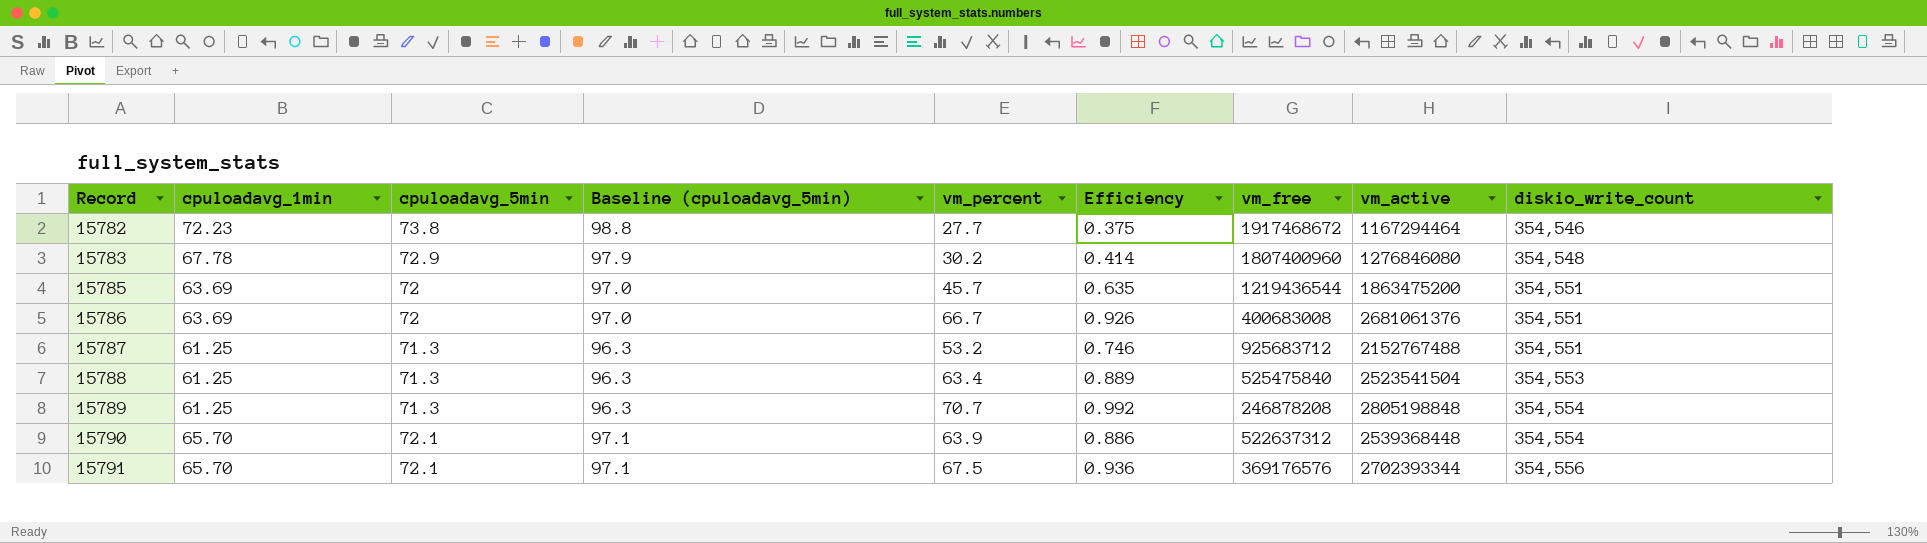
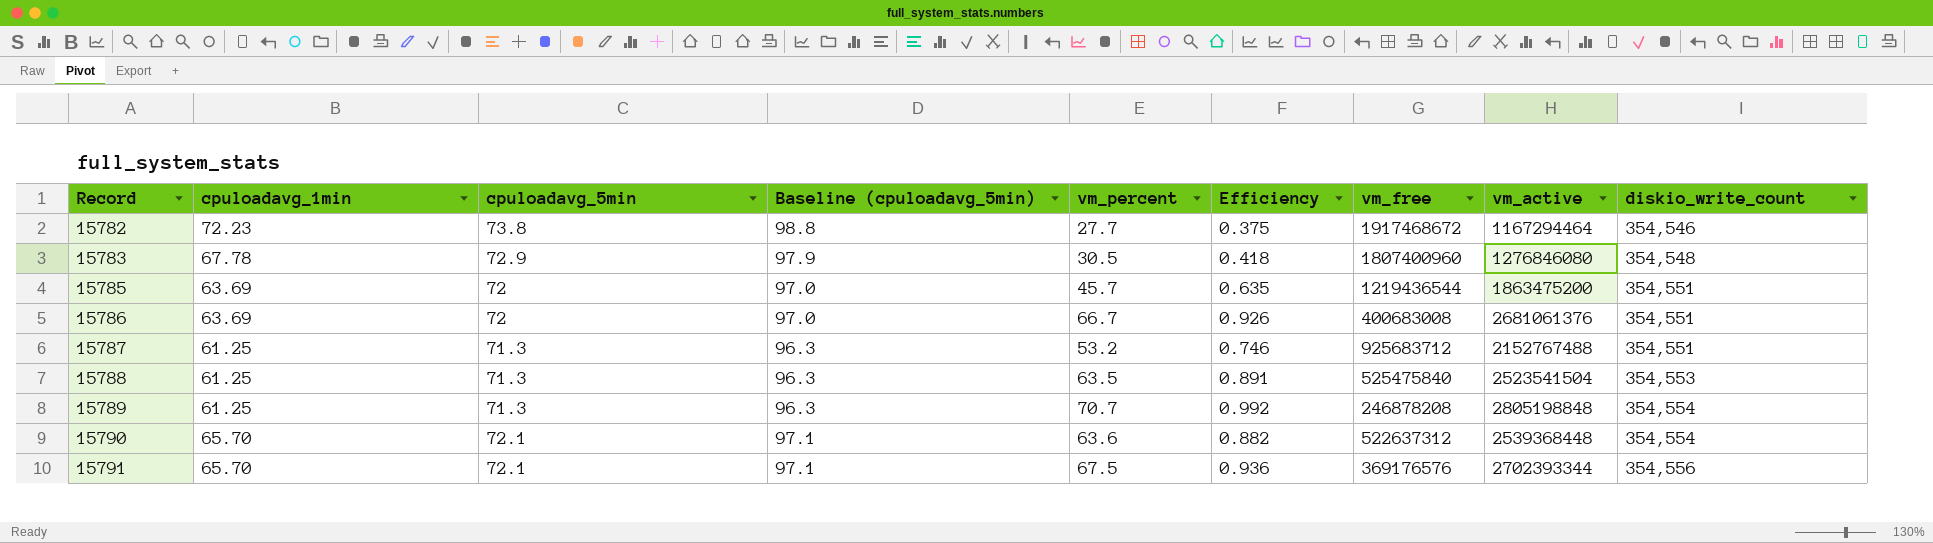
15783 | vm_percent: 30.2 -> 30.5
15783 | Efficiency: 0.414 -> 0.418
15788 | vm_percent: 63.4 -> 63.5
15788 | Efficiency: 0.889 -> 0.891
15790 | vm_percent: 63.9 -> 63.6
15790 | Efficiency: 0.886 -> 0.882

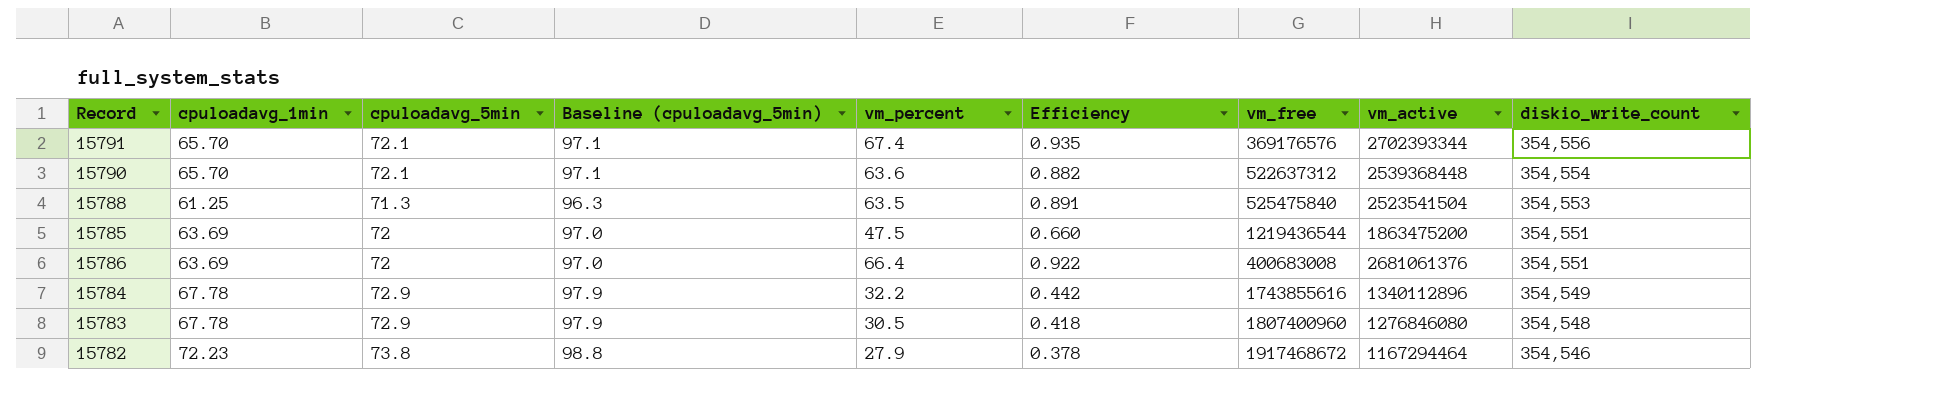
row order: Record ascending -> diskio_write_count descending
row 15787: 61.25 | 71.3 | 96.3 | 53.2 | 0.746 | 925683712 | 2152767488 | 354,551 -> none
row 15789: 61.25 | 71.3 | 96.3 | 70.7 | 0.992 | 246878208 | 2805198848 | 354,554 -> none
15791 | vm_percent: 67.5 -> 67.4
15791 | Efficiency: 0.936 -> 0.935
15785 | vm_percent: 45.7 -> 47.5
15785 | Efficiency: 0.635 -> 0.660
15786 | vm_percent: 66.7 -> 66.4
15786 | Efficiency: 0.926 -> 0.922
row 15784: none -> 67.78 | 72.9 | 97.9 | 32.2 | 0.442 | 1743855616 | 1340112896 | 354,549
15782 | vm_percent: 27.7 -> 27.9
15782 | Efficiency: 0.375 -> 0.378

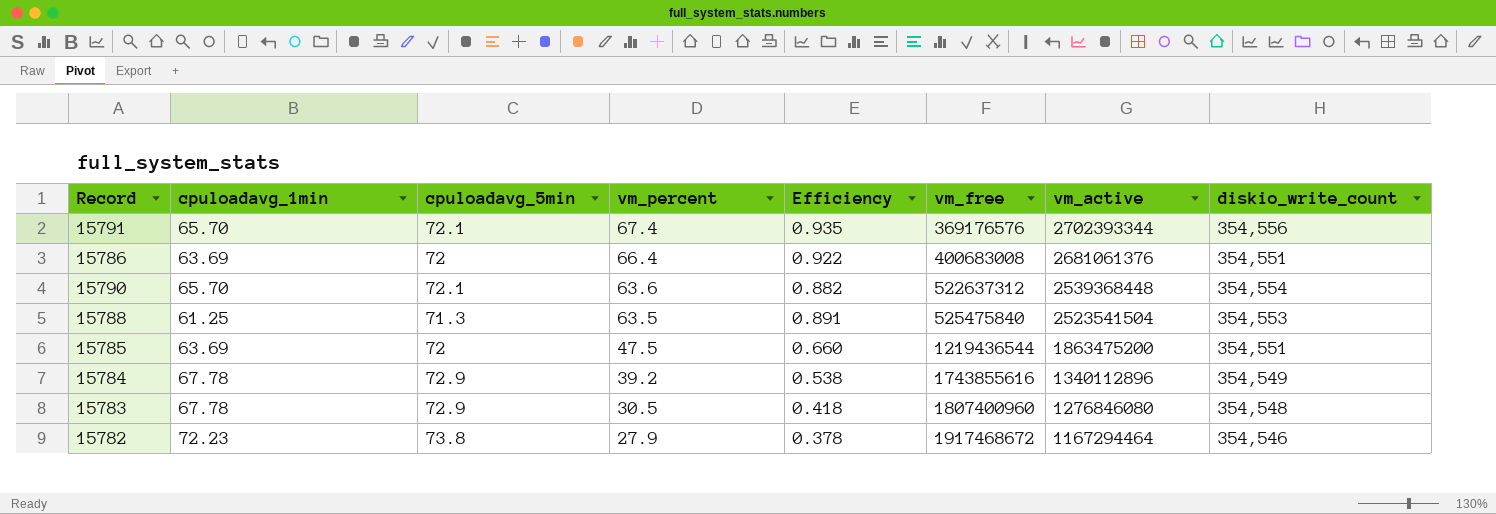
row order: diskio_write_count descending -> vm_percent descending
column Baseline (cpuloadavg_5min) | formula: [cpuloadavg_5min] + 25 -> none
15784 | vm_percent: 32.2 -> 39.2
15784 | Efficiency: 0.442 -> 0.538

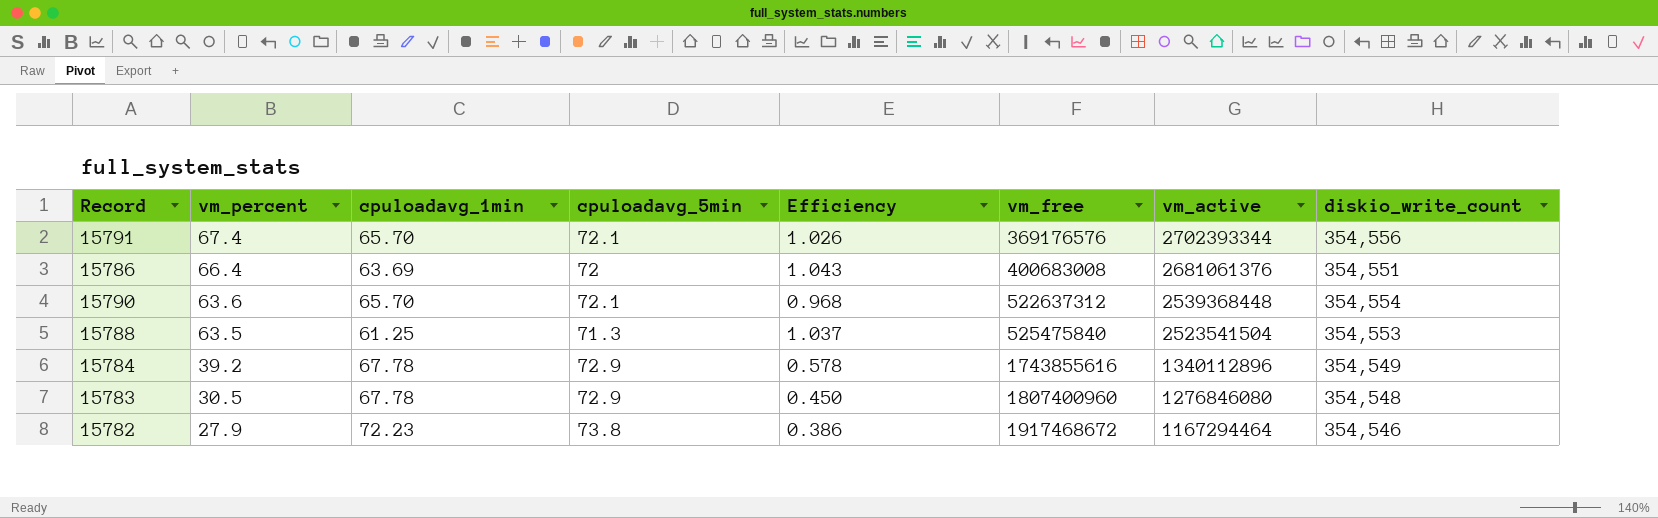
column vm_percent | position: 4 -> 2
column Efficiency | formula: [vm_percent] / [cpuloadavg_5min] -> [vm_percent] / [cpuloadavg_1min]
row 15785: 63.69 | 72 | 47.5 | 0.660 | 1219436544 | 1863475200 | 354,551 -> none

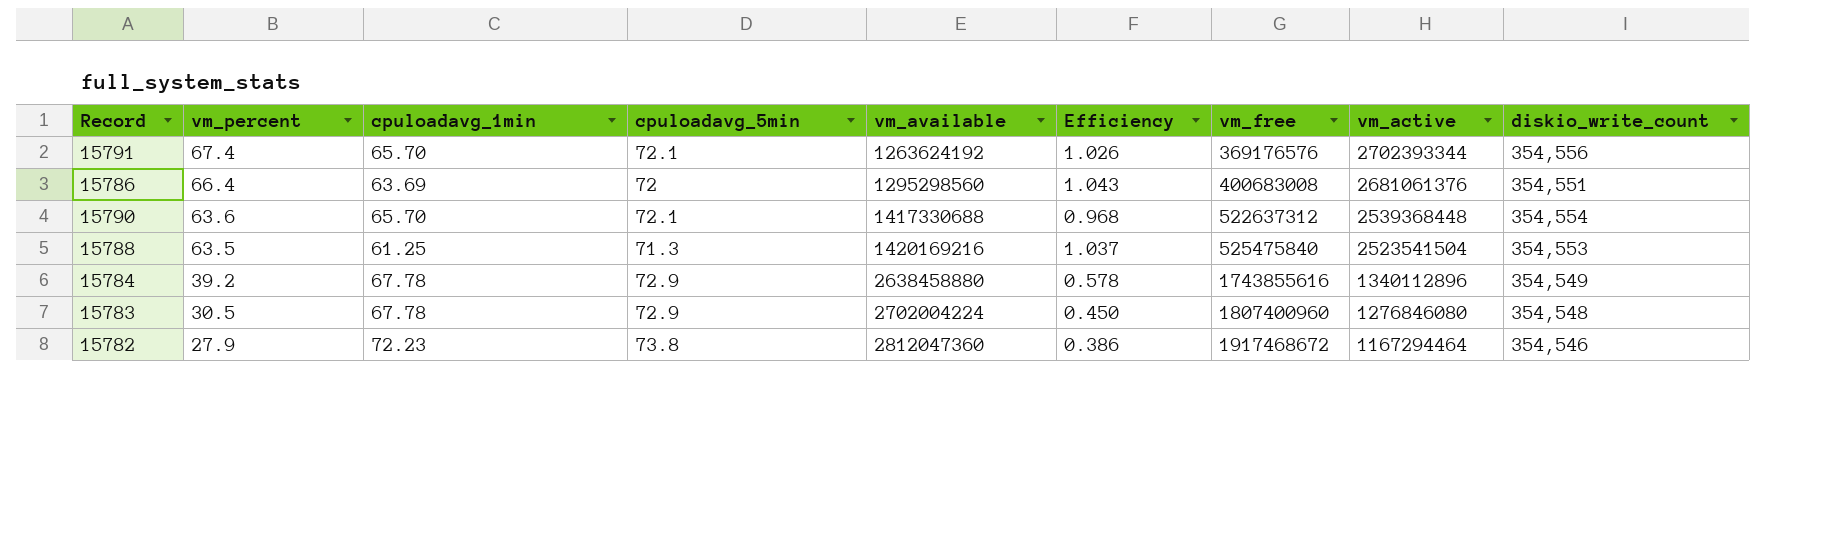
column vm_available | position: none -> 5

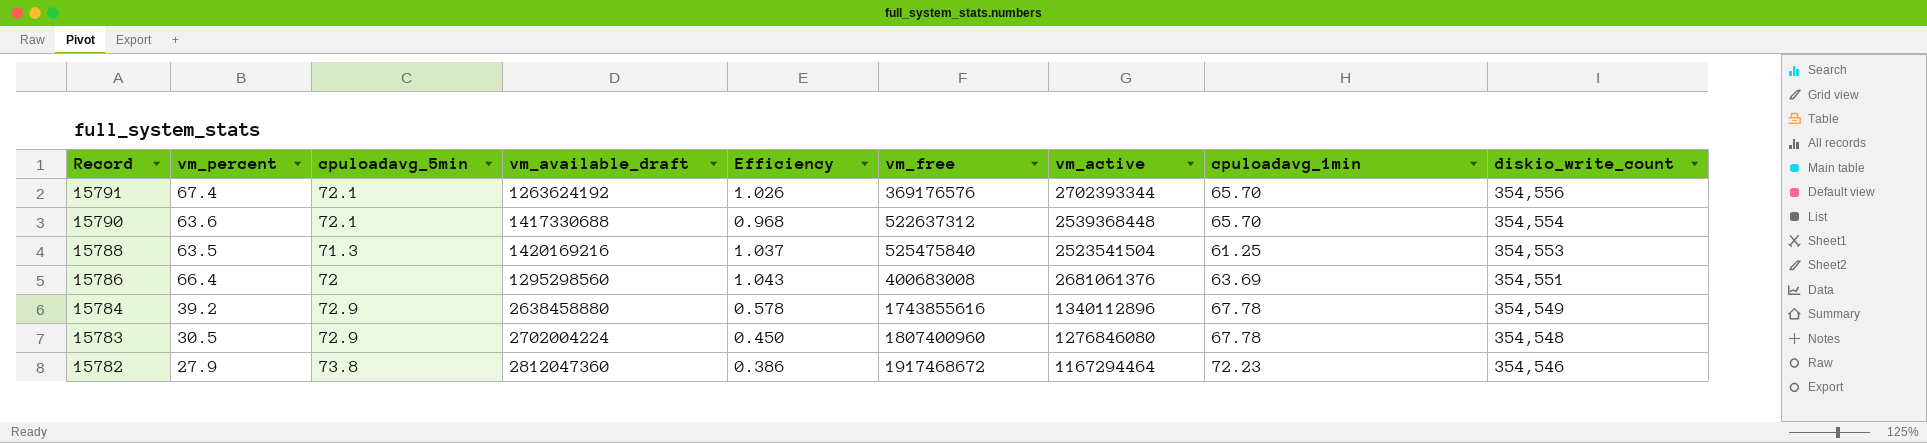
row order: vm_percent descending -> Record descending
column name: vm_available -> vm_available_draft
column cpuloadavg_1min | position: 3 -> 8

